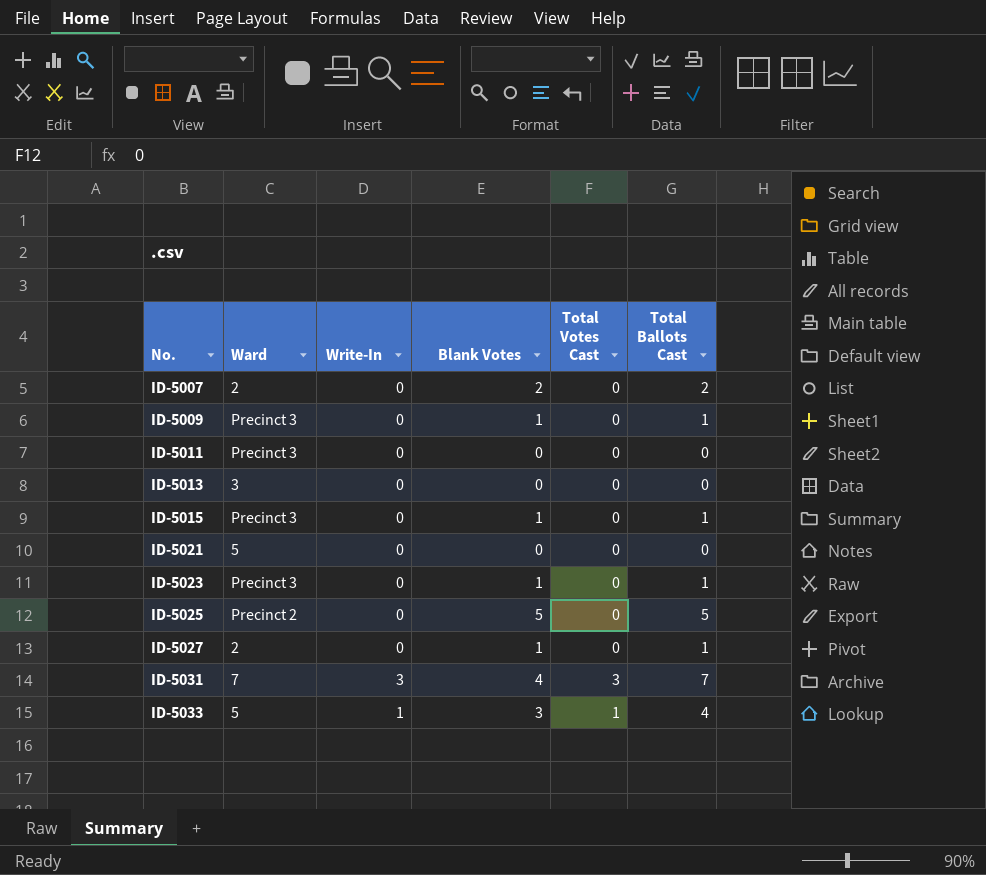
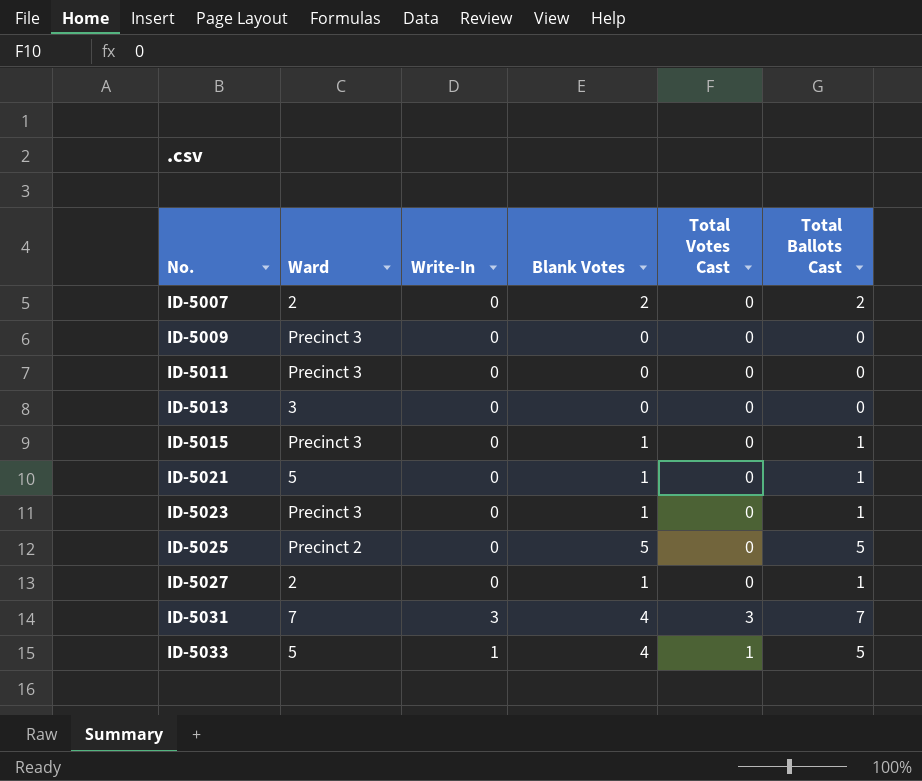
ID-5009 | Blank Votes: 1 -> 0
ID-5009 | Total Ballots Cast: 1 -> 0
ID-5021 | Blank Votes: 0 -> 1
ID-5021 | Total Ballots Cast: 0 -> 1
ID-5033 | Blank Votes: 3 -> 4
ID-5033 | Total Ballots Cast: 4 -> 5

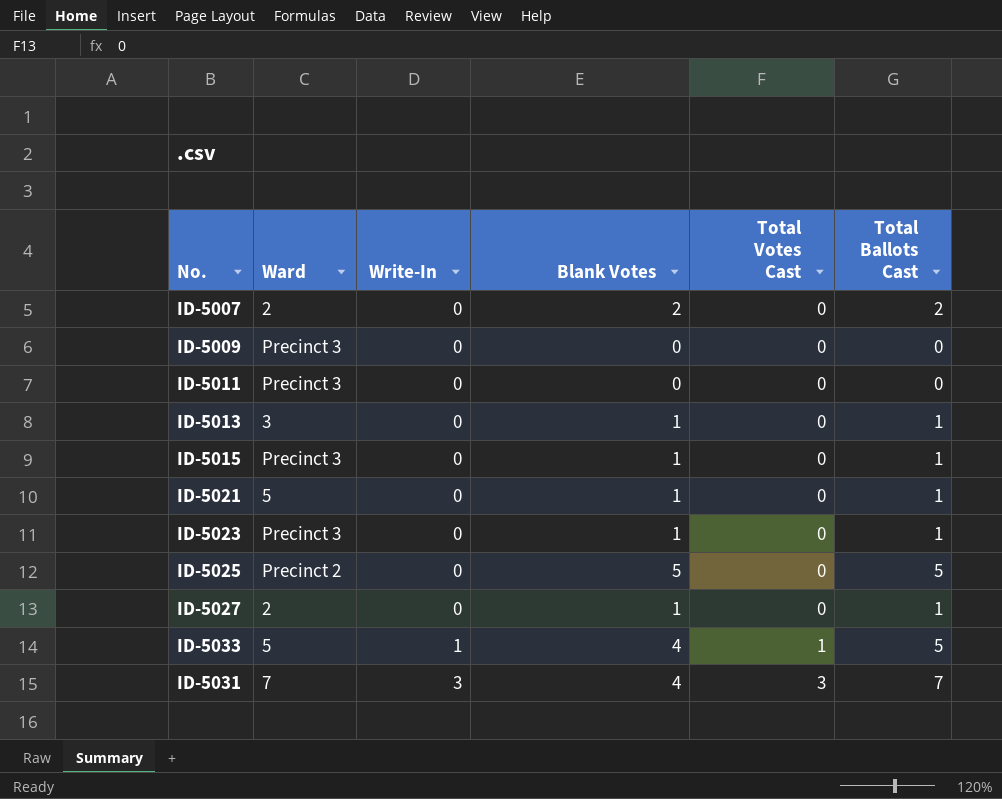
row order: No. ascending -> Write-In ascending
ID-5013 | Blank Votes: 0 -> 1
ID-5013 | Total Ballots Cast: 0 -> 1

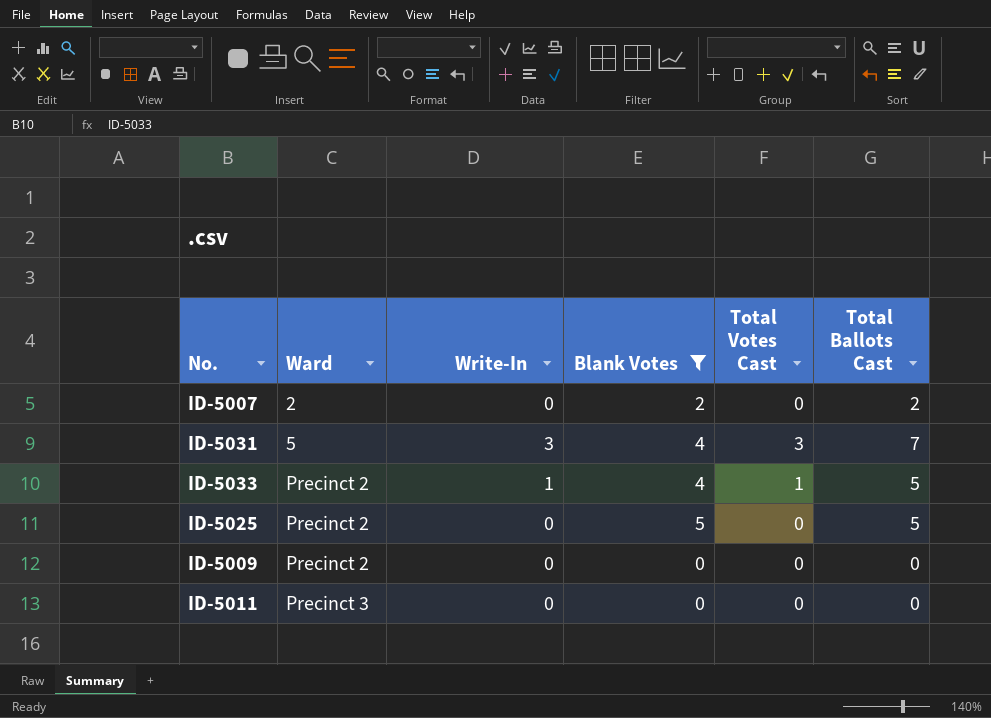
filter: none -> Blank Votes != 1
row order: Write-In ascending -> Ward ascending
ID-5031 | Ward: 7 -> 5
ID-5033 | Ward: 5 -> Precinct 2
ID-5009 | Ward: Precinct 3 -> Precinct 2

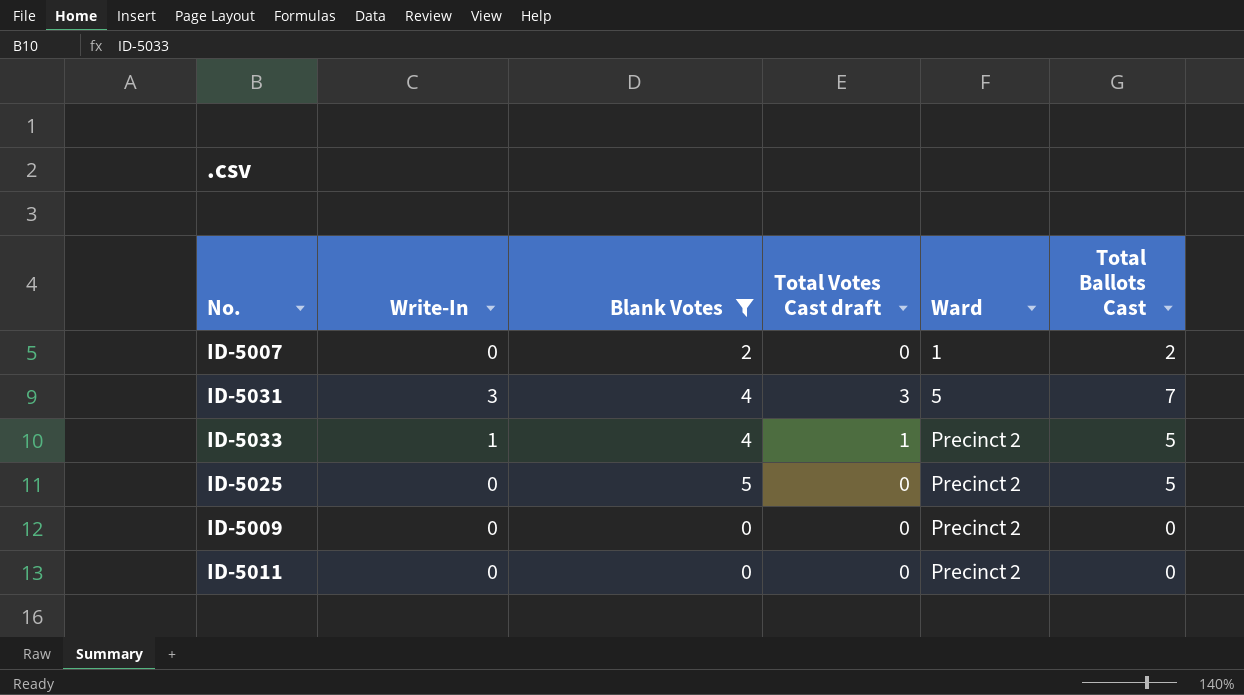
column name: Total Votes Cast -> Total Votes Cast draft
column Ward | position: 2 -> 5
ID-5007 | Ward: 2 -> 1
ID-5011 | Ward: Precinct 3 -> Precinct 2

